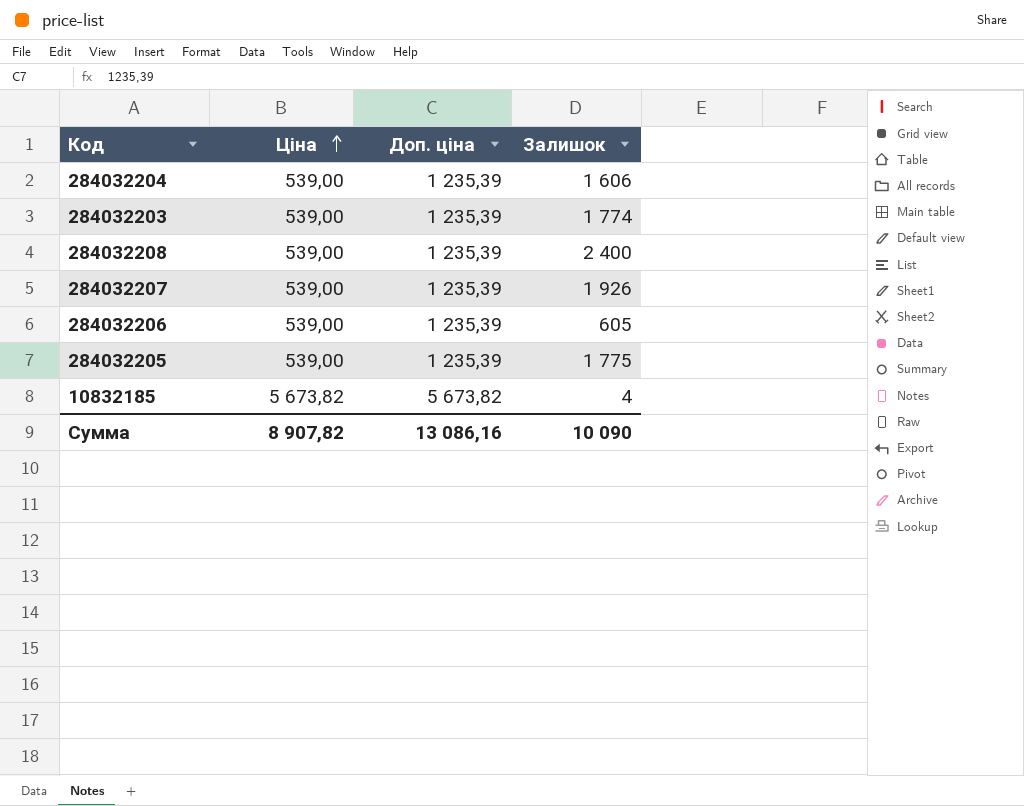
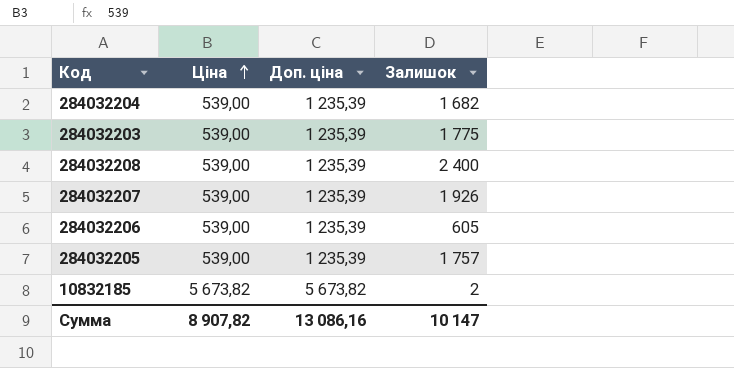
284032204 | Залишок: 1 606 -> 1 682
284032203 | Залишок: 1 774 -> 1 775
284032205 | Залишок: 1 775 -> 1 757
10832185 | Залишок: 4 -> 2
Сумма | Залишок: 10 090 -> 10 147

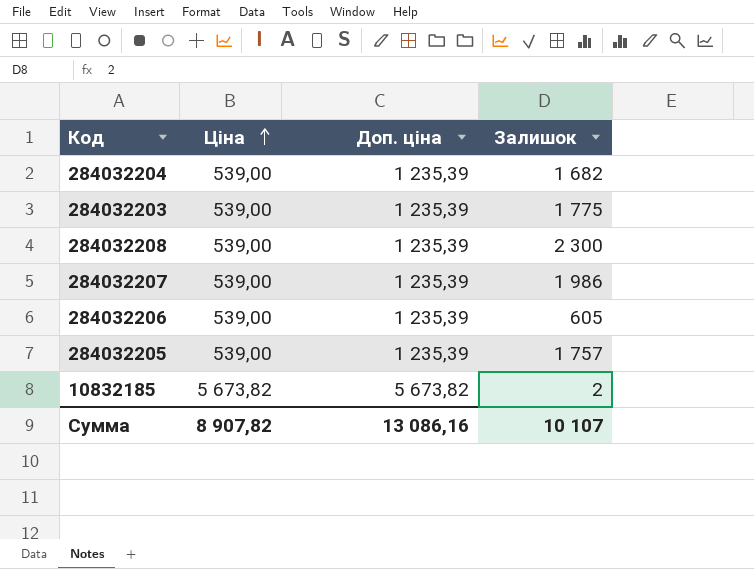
284032208 | Залишок: 2 400 -> 2 300
284032207 | Залишок: 1 926 -> 1 986
Сумма | Залишок: 10 147 -> 10 107

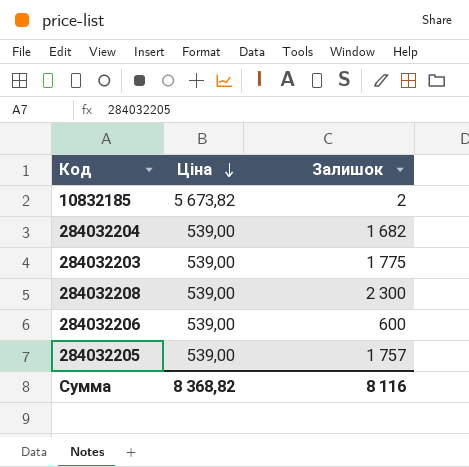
row order: Ціна ascending -> Ціна descending
column Доп. ціна | position: 3 -> none
row 284032207: 539,00 | 1 235,39 | 1 986 -> none
284032206 | Залишок: 605 -> 600
Сумма | Ціна: 8 907,82 -> 8 368,82
Сумма | Залишок: 10 107 -> 8 116

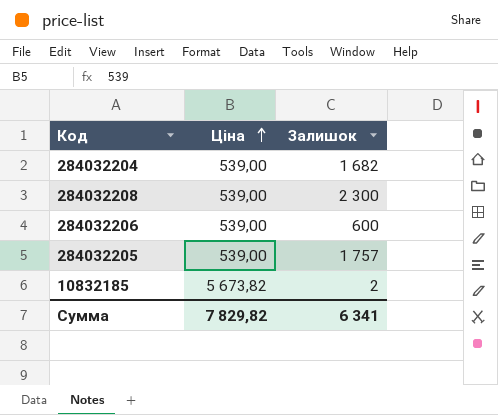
row order: Ціна descending -> Ціна ascending
row 284032203: 539,00 | 1 775 -> none
Сумма | Ціна: 8 368,82 -> 7 829,82
Сумма | Залишок: 8 116 -> 6 341

